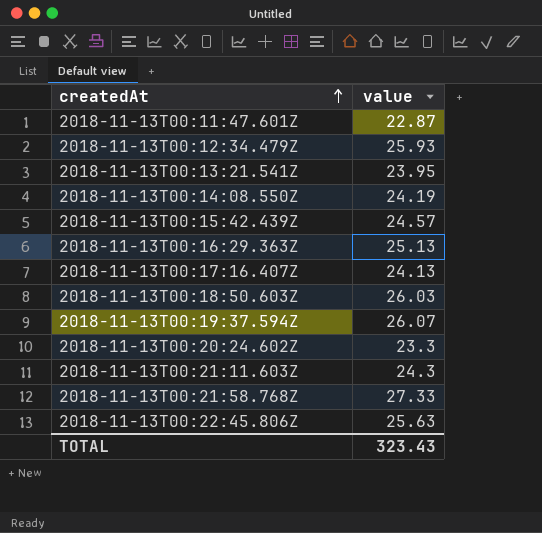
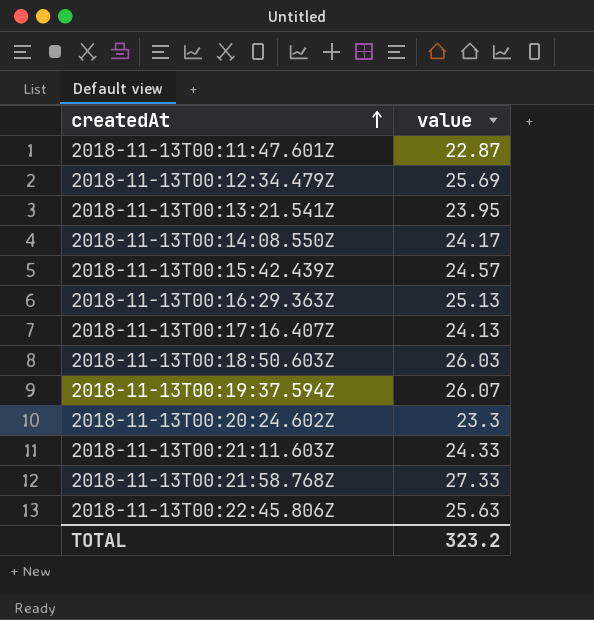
2018-11-13T00:12:34.479Z | value: 25.93 -> 25.69
2018-11-13T00:14:08.550Z | value: 24.19 -> 24.17
2018-11-13T00:21:11.603Z | value: 24.3 -> 24.33
TOTAL | value: 323.43 -> 323.2

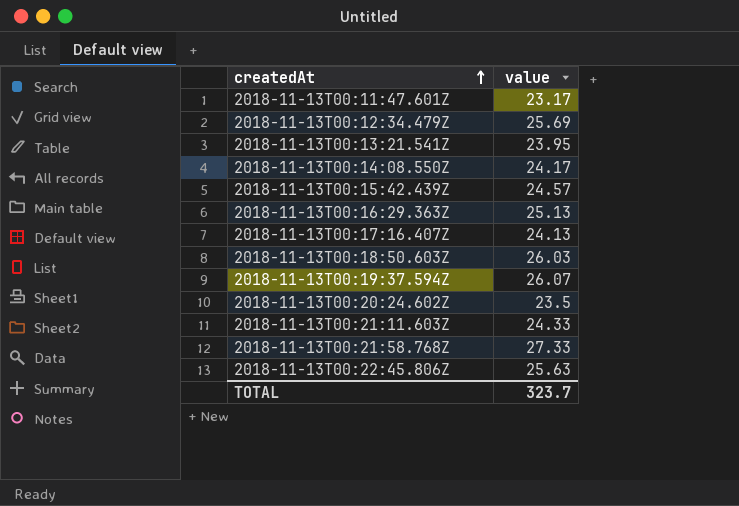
2018-11-13T00:11:47.601Z | value: 22.87 -> 23.17
2018-11-13T00:20:24.602Z | value: 23.3 -> 23.5
TOTAL | value: 323.2 -> 323.7

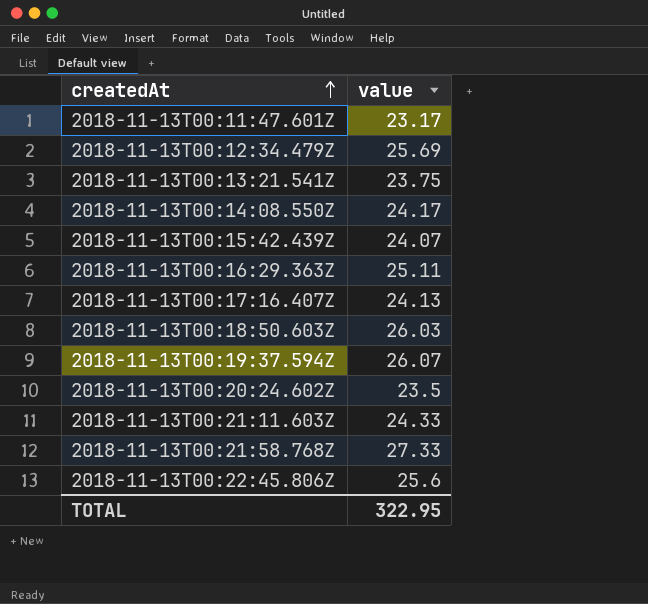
2018-11-13T00:13:21.541Z | value: 23.95 -> 23.75
2018-11-13T00:15:42.439Z | value: 24.57 -> 24.07
2018-11-13T00:16:29.363Z | value: 25.13 -> 25.11
2018-11-13T00:22:45.806Z | value: 25.63 -> 25.6
TOTAL | value: 323.7 -> 322.95

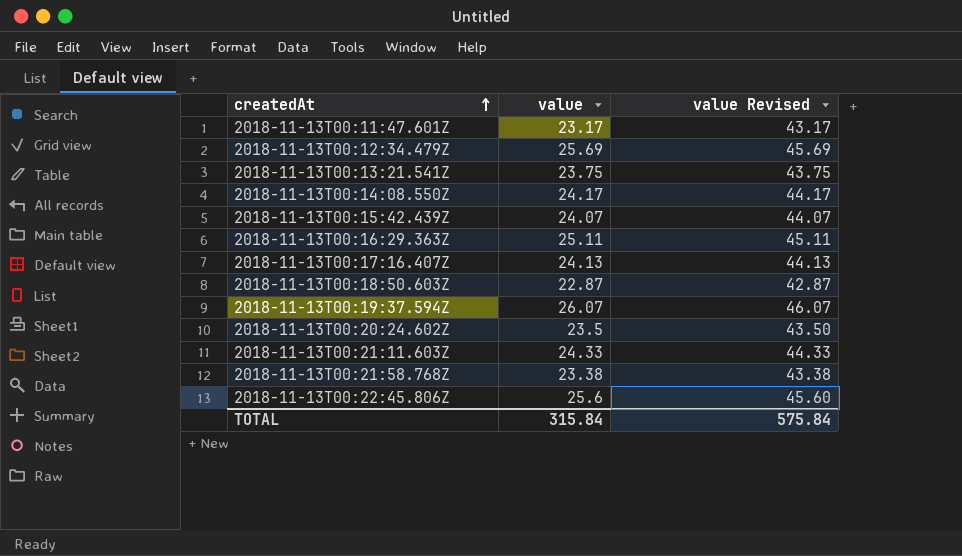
column value Revised | formula: none -> [value] + 20
2018-11-13T00:18:50.603Z | value: 26.03 -> 22.87
2018-11-13T00:21:58.768Z | value: 27.33 -> 23.38
TOTAL | value: 322.95 -> 315.84

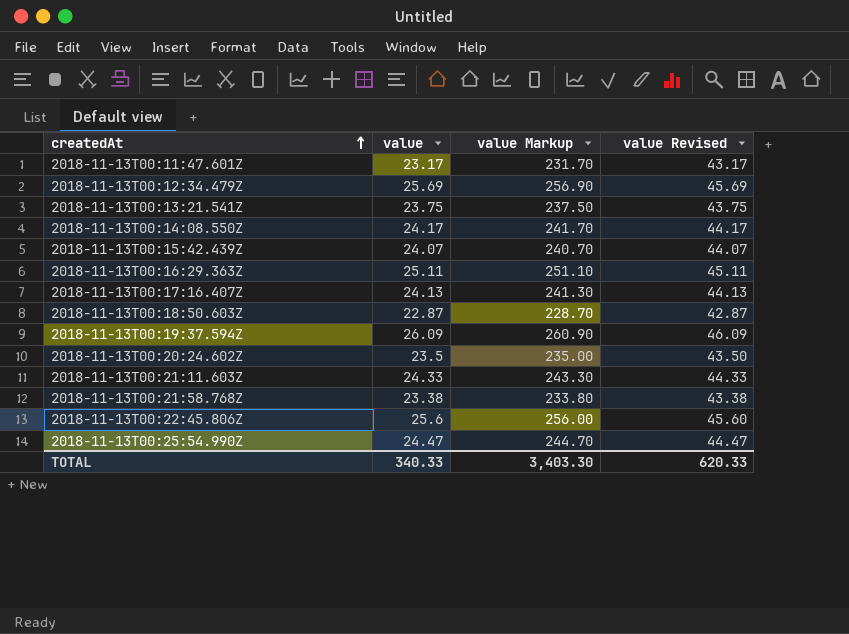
column value Markup | formula: none -> [value] * 10
2018-11-13T00:19:37.594Z | value: 26.07 -> 26.09
2018-11-13T00:19:37.594Z | value Revised: 46.07 -> 46.09
row 2018-11-13T00:25:54.990Z: none -> 24.47 | 244.70 | 44.47
TOTAL | value: 315.84 -> 340.33
TOTAL | value Revised: 575.84 -> 620.33

